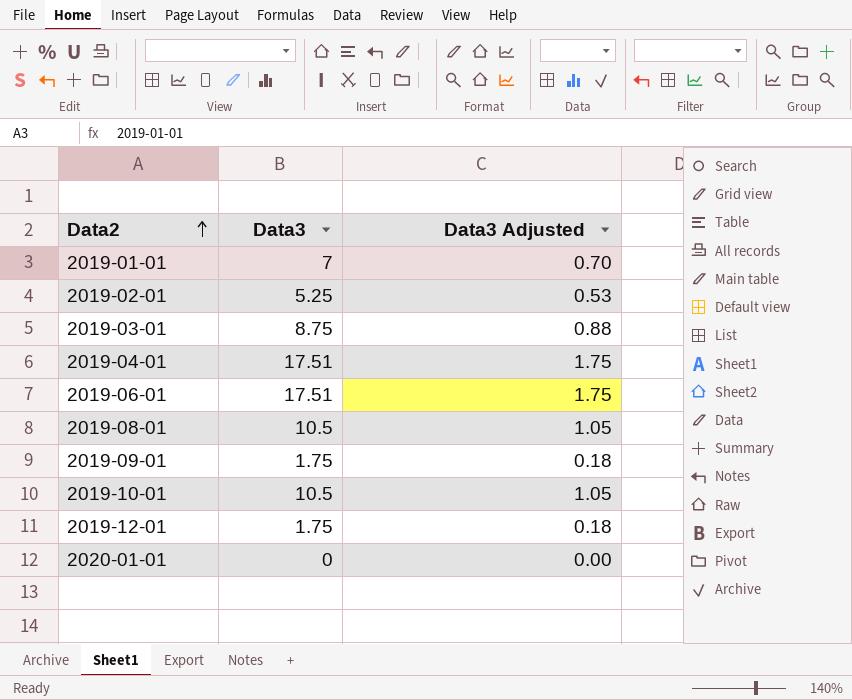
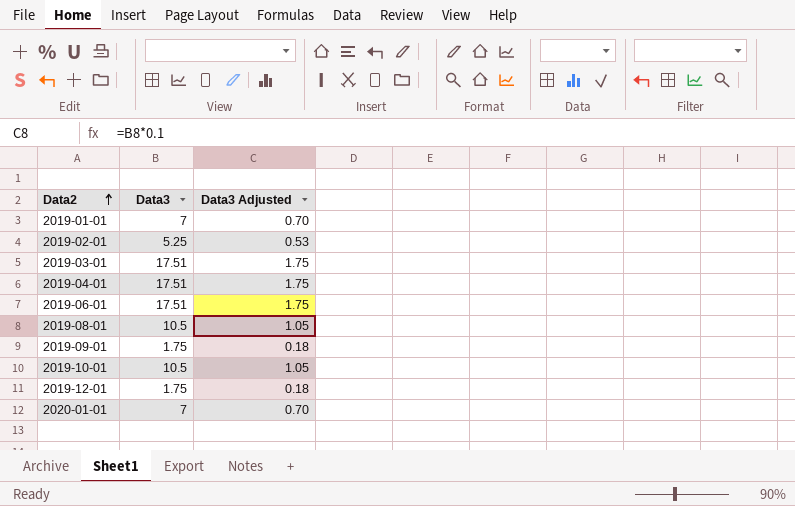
2019-03-01 | Data3: 8.75 -> 17.51
2019-03-01 | Data3 Adjusted: 0.88 -> 1.75
2020-01-01 | Data3: 0 -> 7
2020-01-01 | Data3 Adjusted: 0.00 -> 0.70

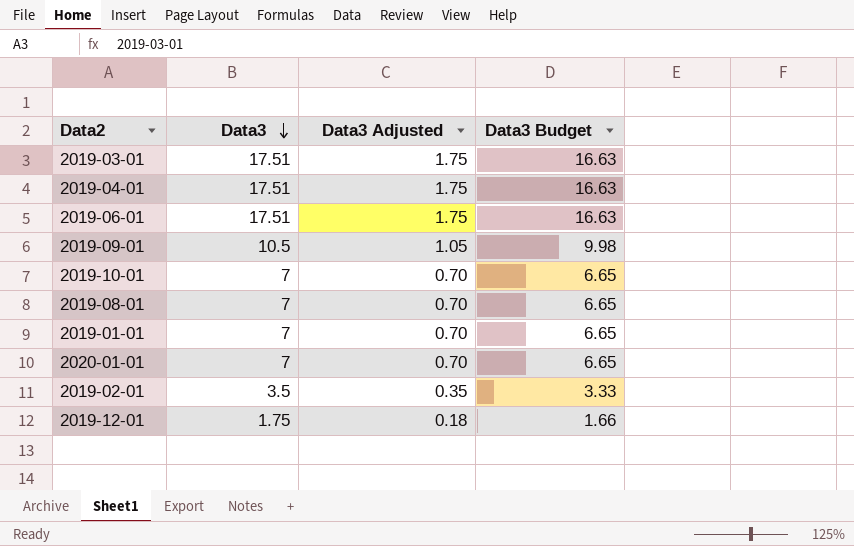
row order: Data2 ascending -> Data3 descending
column Data3 Budget | formula: none -> [Data3] * 0.95
2019-09-01 | Data3: 1.75 -> 10.5
2019-09-01 | Data3 Adjusted: 0.18 -> 1.05
2019-10-01 | Data3: 10.5 -> 7
2019-10-01 | Data3 Adjusted: 1.05 -> 0.70
2019-08-01 | Data3: 10.5 -> 7
2019-08-01 | Data3 Adjusted: 1.05 -> 0.70
2019-02-01 | Data3: 5.25 -> 3.5
2019-02-01 | Data3 Adjusted: 0.53 -> 0.35

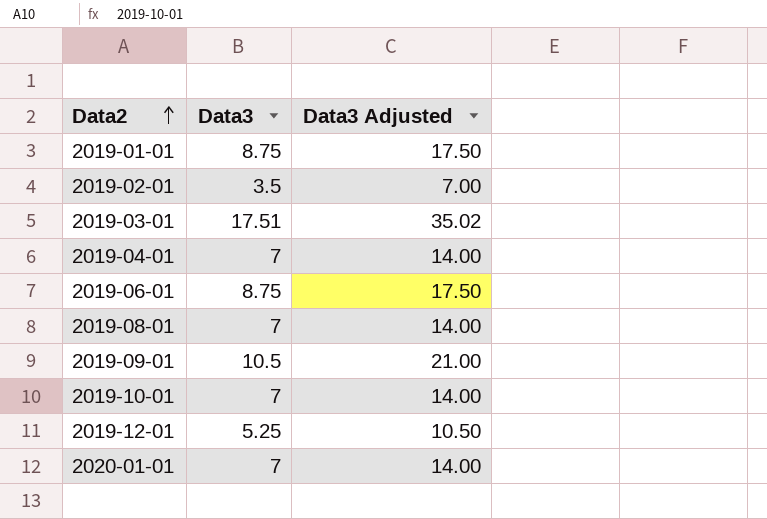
row order: Data3 descending -> Data2 ascending
column Data3 Budget | formula: [Data3] * 0.95 -> none
column Data3 Adjusted | formula: [Data3] * 0.1 -> [Data3] * 2
2019-01-01 | Data3: 7 -> 8.75
2019-04-01 | Data3: 17.51 -> 7
2019-06-01 | Data3: 17.51 -> 8.75
2019-12-01 | Data3: 1.75 -> 5.25

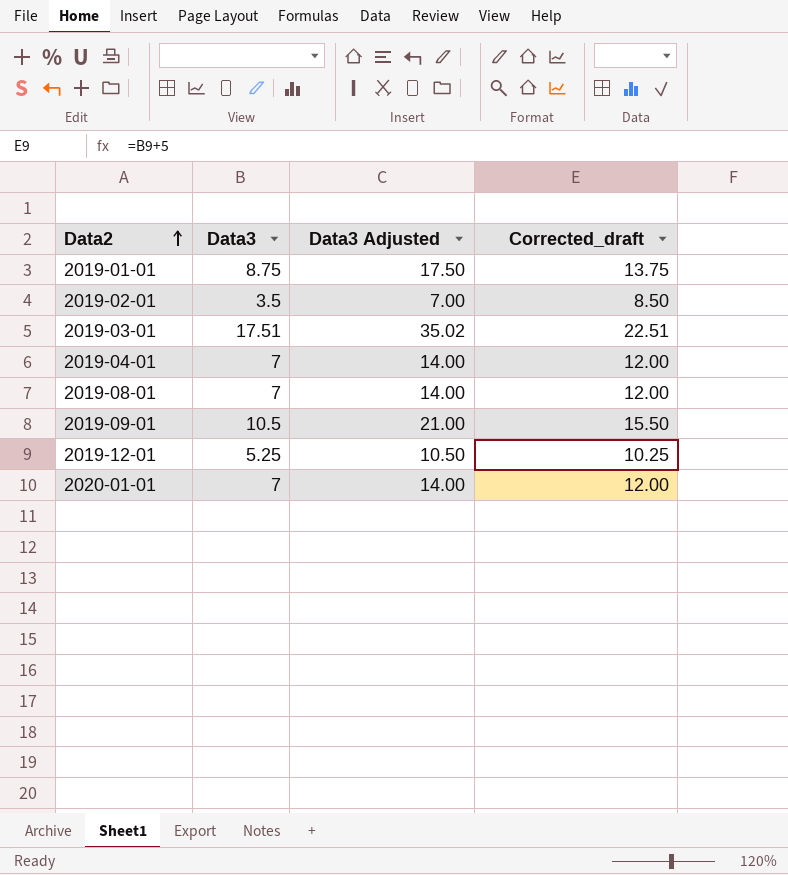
column Corrected_draft | formula: none -> [Data3] + 5
row 2019-06-01: 8.75 | 17.50 -> none
row 2019-10-01: 7 | 14.00 -> none

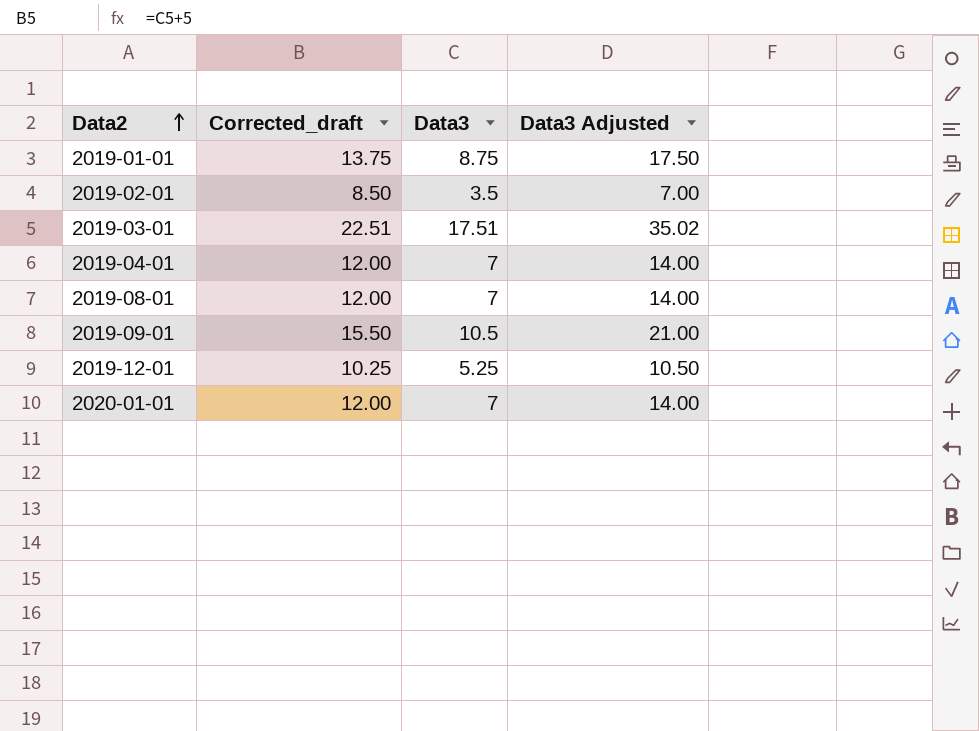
column Corrected_draft | position: 4 -> 2

